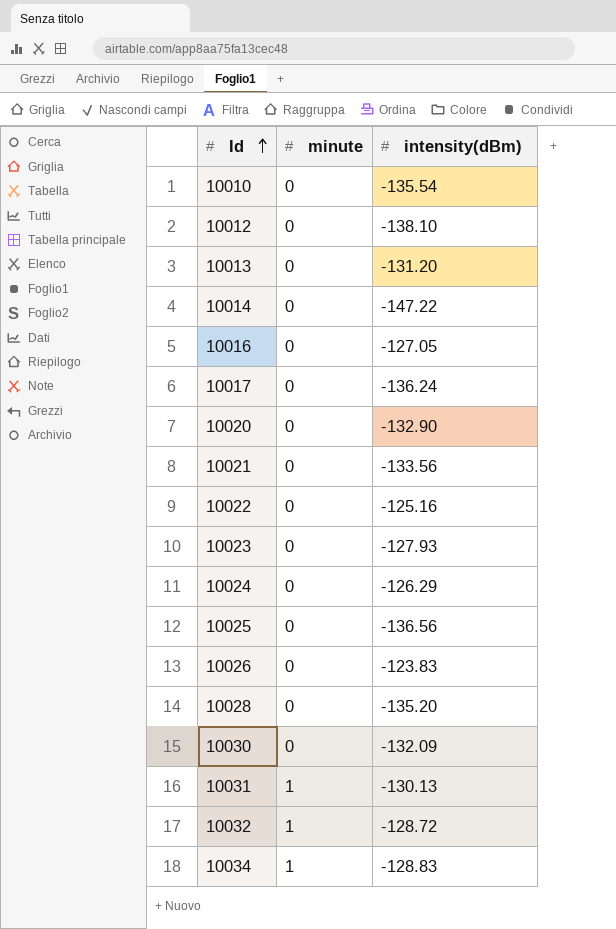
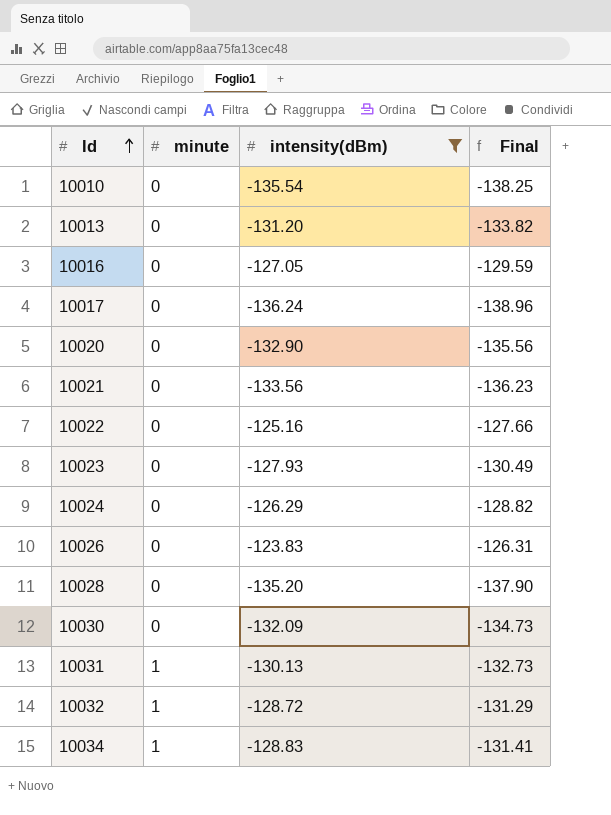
filter: none -> intensity(dBm) >= -136.24
column Final | formula: none -> [intensity(dBm)] * 1.02

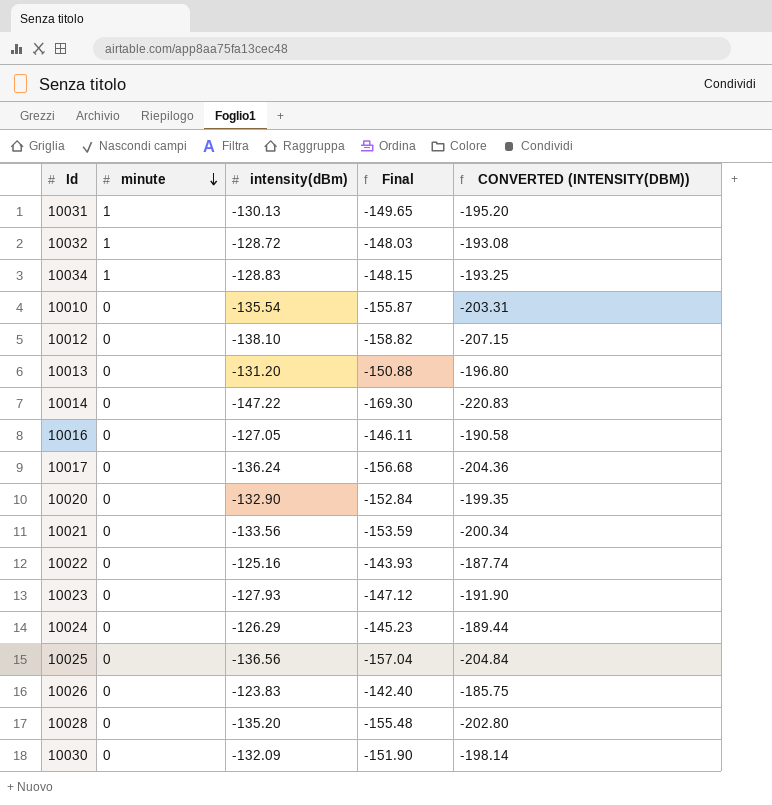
filter: intensity(dBm) >= -136.24 -> none
row order: Id ascending -> minute descending
column Final | formula: [intensity(dBm)] * 1.02 -> [intensity(dBm)] * 1.15
column CONVERTED (INTENSITY(DBM)) | formula: none -> [intensity(dBm)] * 1.5

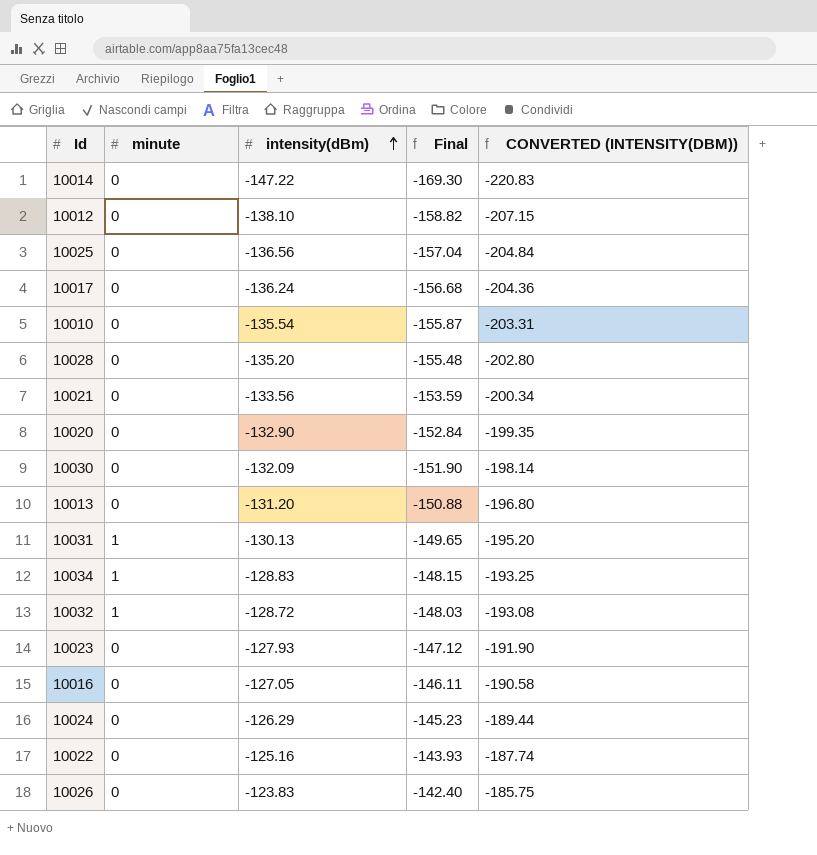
row order: minute descending -> intensity(dBm) ascending

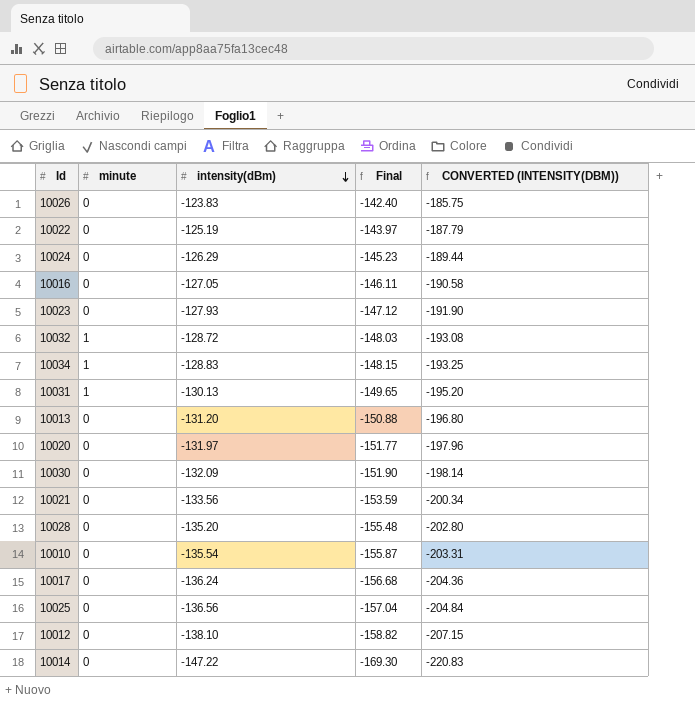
row order: intensity(dBm) ascending -> intensity(dBm) descending
10022 | intensity(dBm): -125.16 -> -125.19
10022 | Final: -143.93 -> -143.97
10022 | CONVERTED (INTENSITY(DBM)): -187.74 -> -187.79
10020 | intensity(dBm): -132.90 -> -131.97
10020 | Final: -152.84 -> -151.77
10020 | CONVERTED (INTENSITY(DBM)): -199.35 -> -197.96

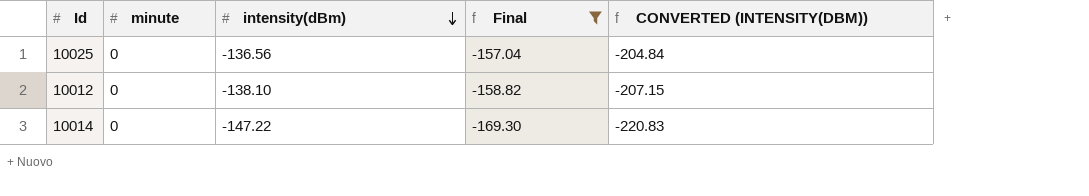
filter: none -> Final <= -157.04

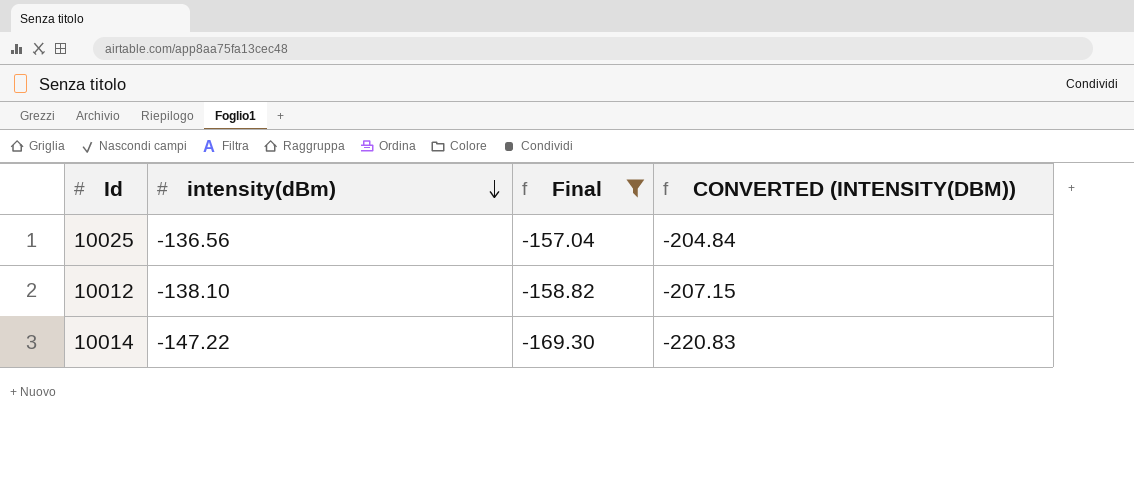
column minute | position: 2 -> none

